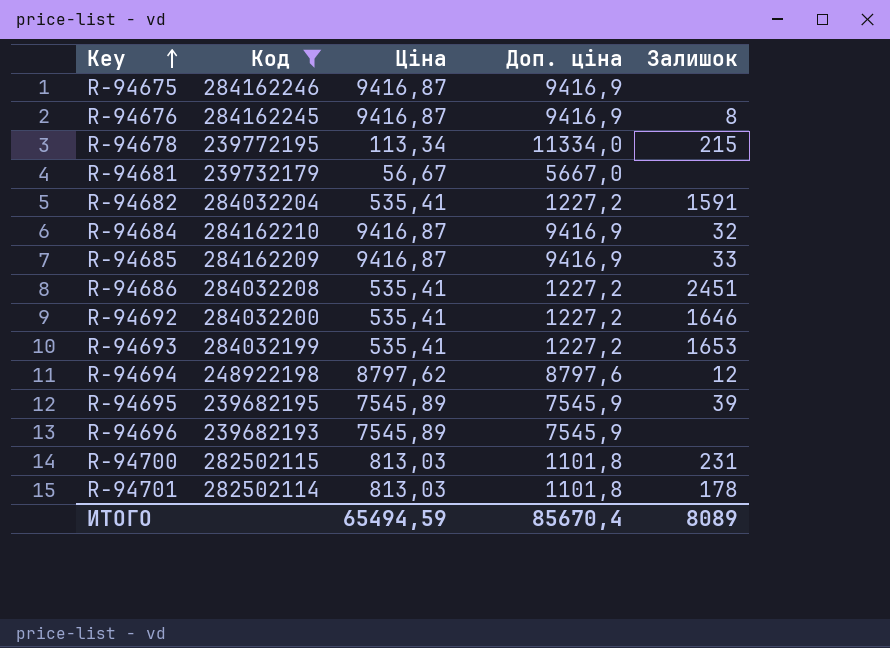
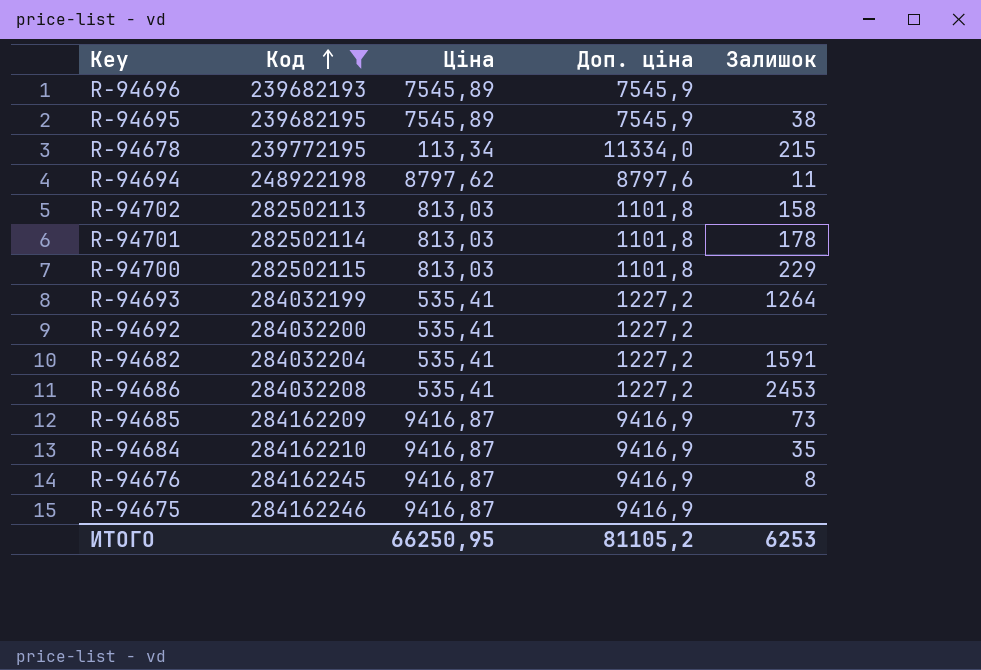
row order: Key ascending -> Код ascending
row R-94681: 239732179 | 56,67 | 5667,0 | none -> none
R-94695 | Залишок: 39 -> 38
R-94694 | Залишок: 12 -> 11
row R-94702: none -> 282502113 | 813,03 | 1101,8 | 158
R-94700 | Залишок: 231 -> 229
R-94693 | Залишок: 1653 -> 1264
R-94692 | Залишок: 1646 -> none
R-94686 | Залишок: 2451 -> 2453
R-94685 | Залишок: 33 -> 73
R-94684 | Залишок: 32 -> 35
ИТОГО | Ціна: 65494,59 -> 66250,95
ИТОГО | Доп. ціна: 85670,4 -> 81105,2
ИТОГО | Залишок: 8089 -> 6253

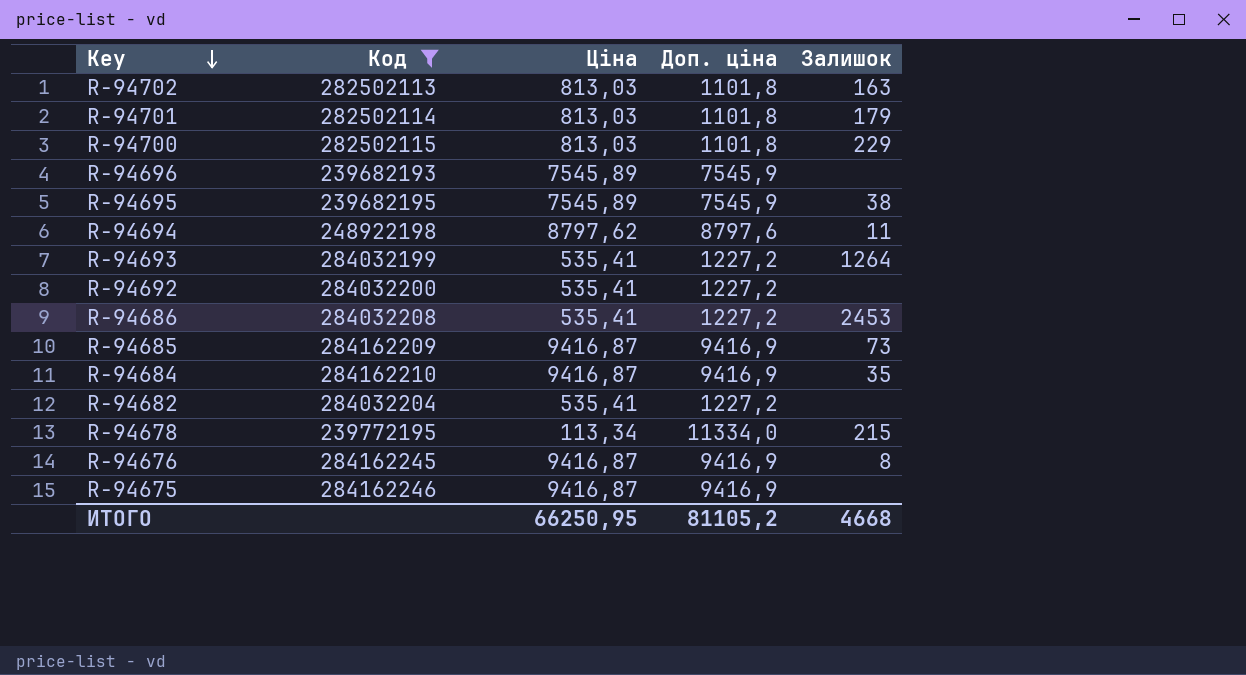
row order: Код ascending -> Key descending
R-94702 | Залишок: 158 -> 163
R-94701 | Залишок: 178 -> 179
R-94682 | Залишок: 1591 -> none
ИТОГО | Залишок: 6253 -> 4668

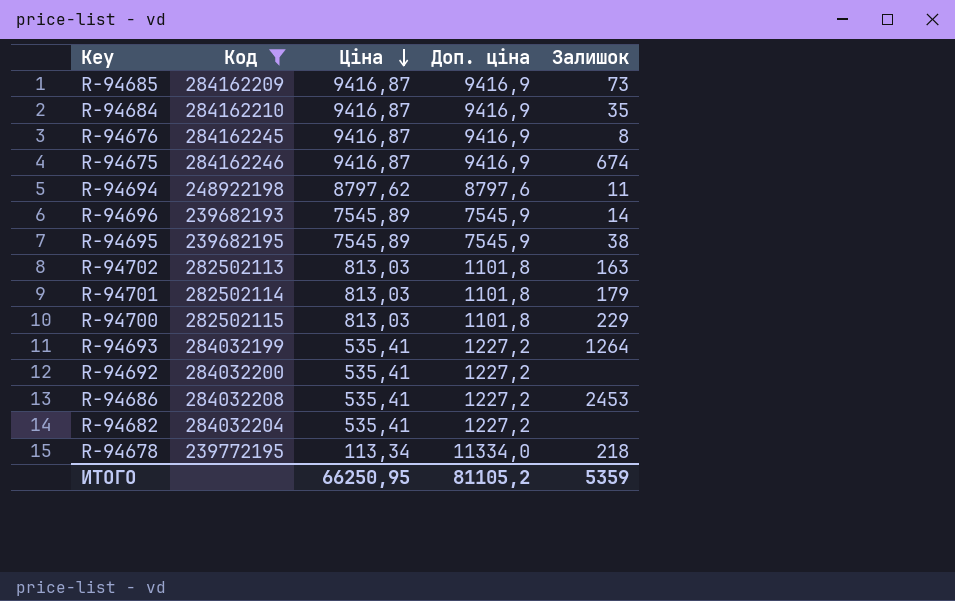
row order: Key descending -> Ціна descending
R-94675 | Залишок: none -> 674
R-94696 | Залишок: none -> 14
R-94678 | Залишок: 215 -> 218
ИТОГО | Залишок: 4668 -> 5359

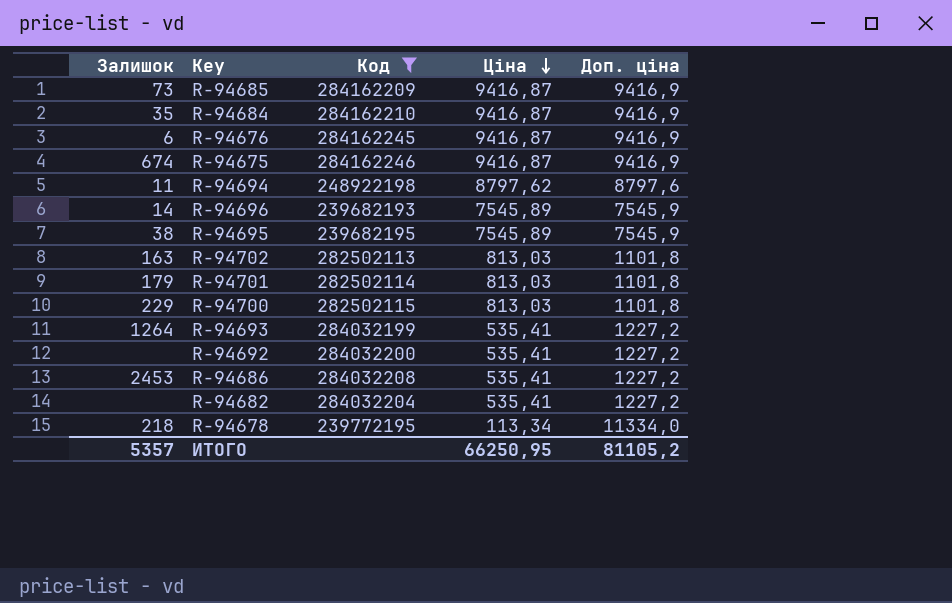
column Залишок | position: 5 -> 1
R-94676 | Залишок: 8 -> 6
ИТОГО | Залишок: 5359 -> 5357

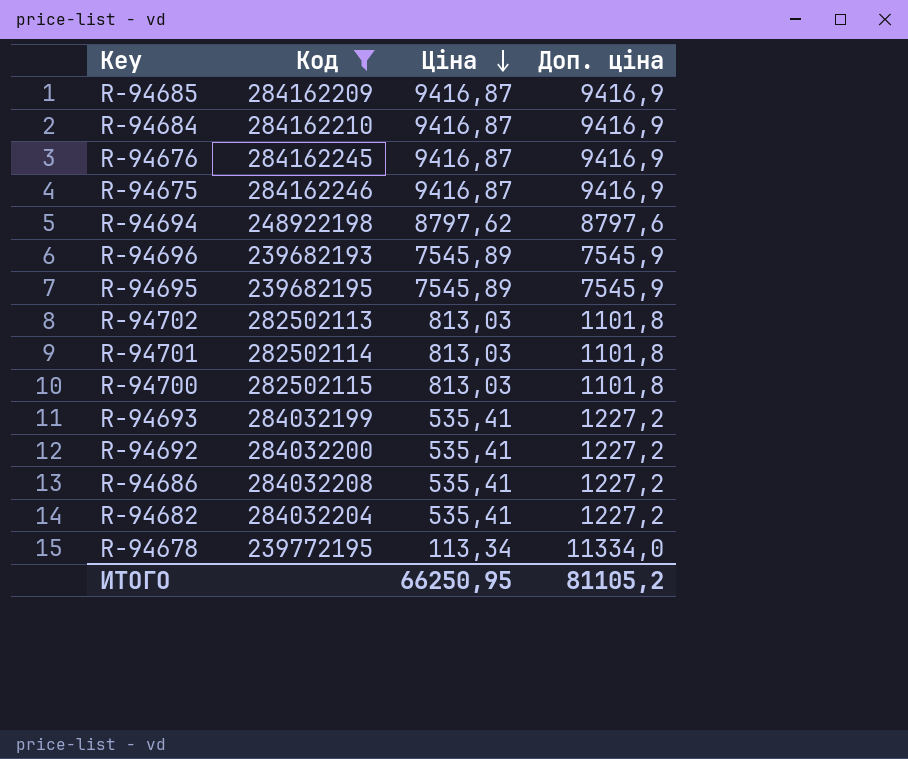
column Залишок | position: 1 -> none

